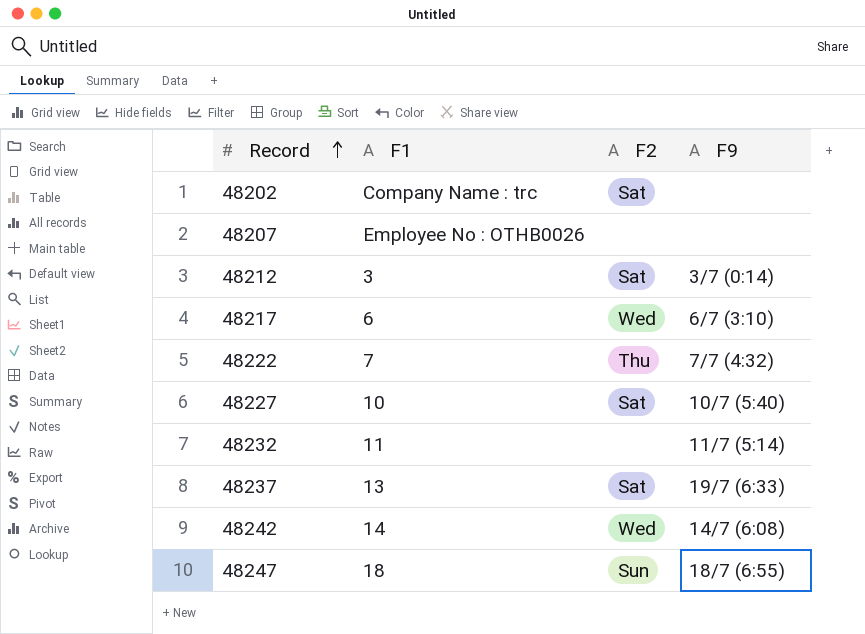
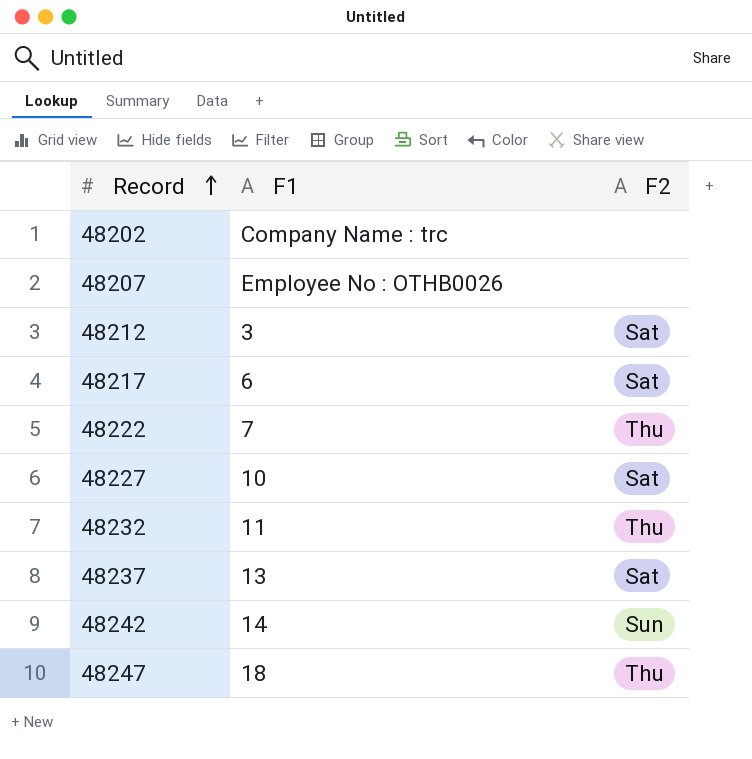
column F9 | position: 4 -> none
48202 | F2: Sat -> none
48217 | F2: Wed -> Sat
48232 | F2: none -> Thu
48242 | F2: Wed -> Sun
48247 | F2: Sun -> Thu

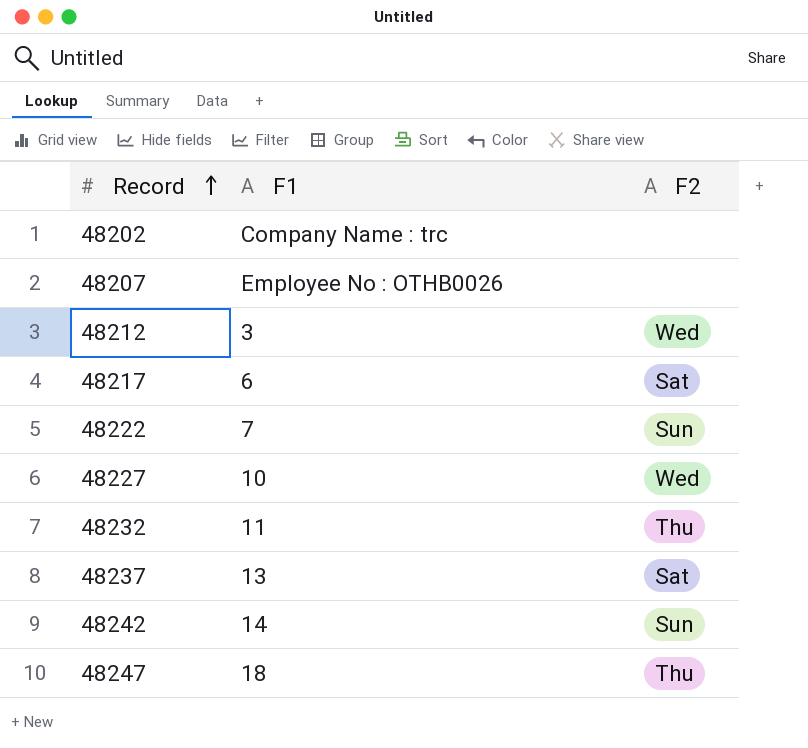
48212 | F2: Sat -> Wed
48222 | F2: Thu -> Sun
48227 | F2: Sat -> Wed

